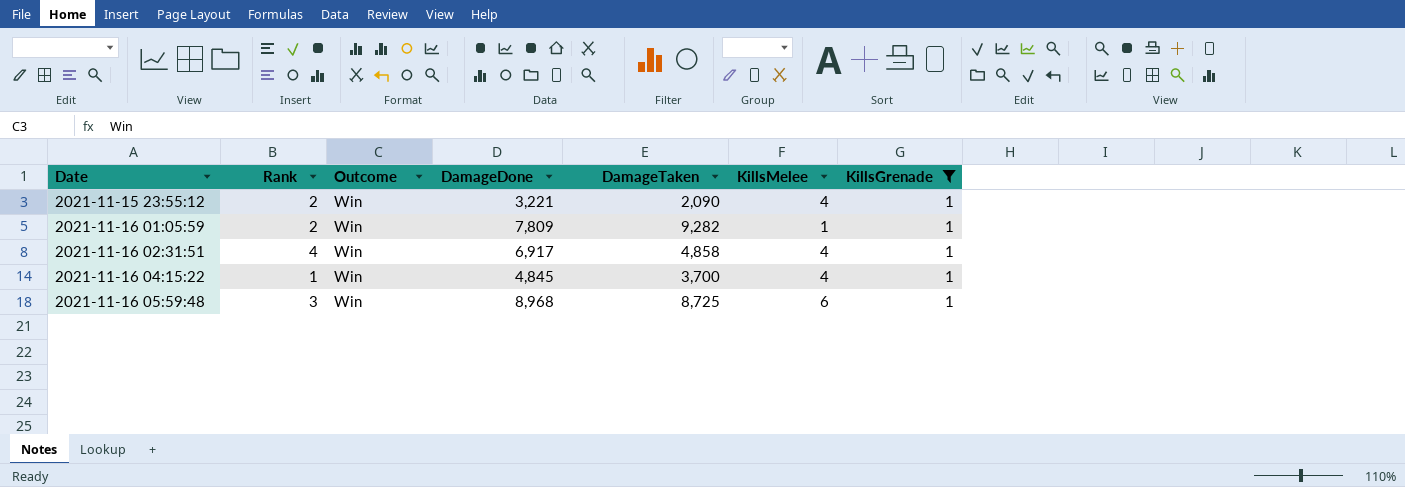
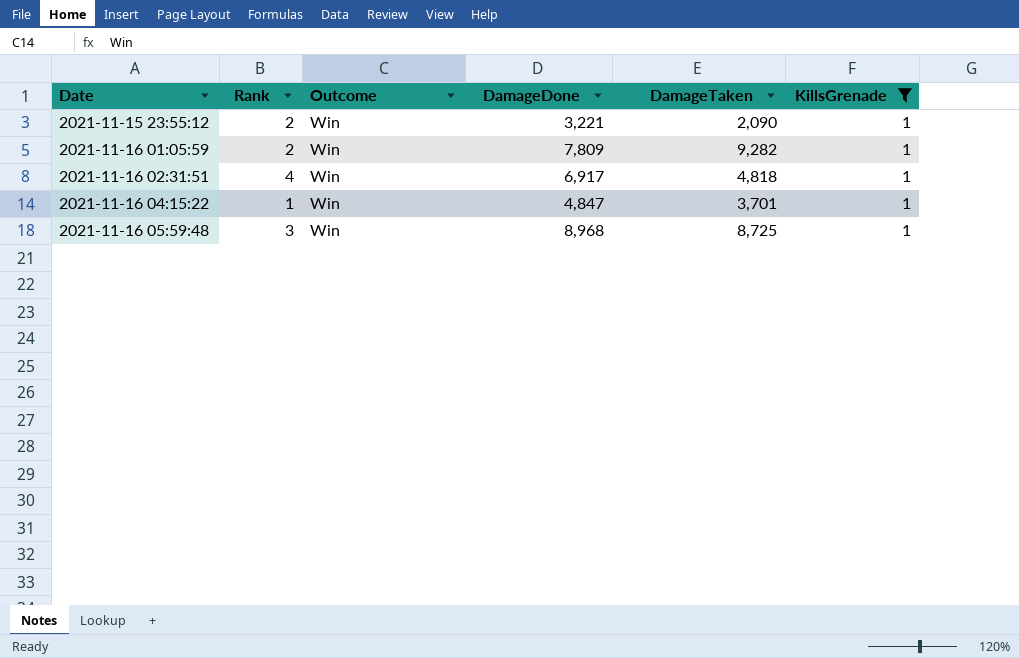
column KillsMelee | position: 6 -> none
2021-11-16 02:31:51 | DamageTaken: 4,858 -> 4,818
2021-11-16 04:15:22 | DamageDone: 4,845 -> 4,847
2021-11-16 04:15:22 | DamageTaken: 3,700 -> 3,701

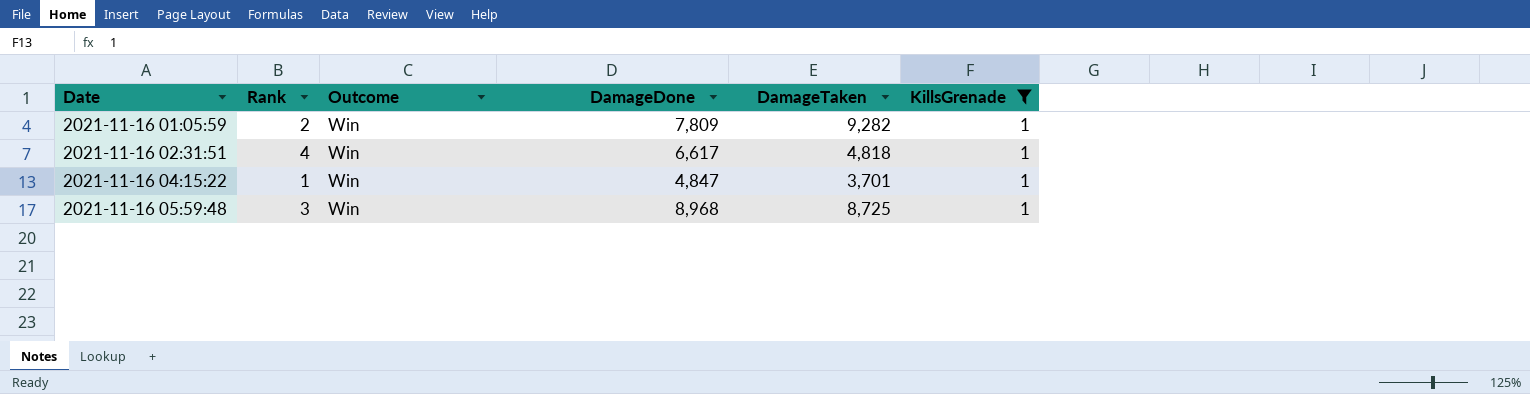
row 2021-11-15 23:55:12: 2 | Win | 3,221 | 2,090 | 1 -> none
2021-11-16 02:31:51 | DamageDone: 6,917 -> 6,617

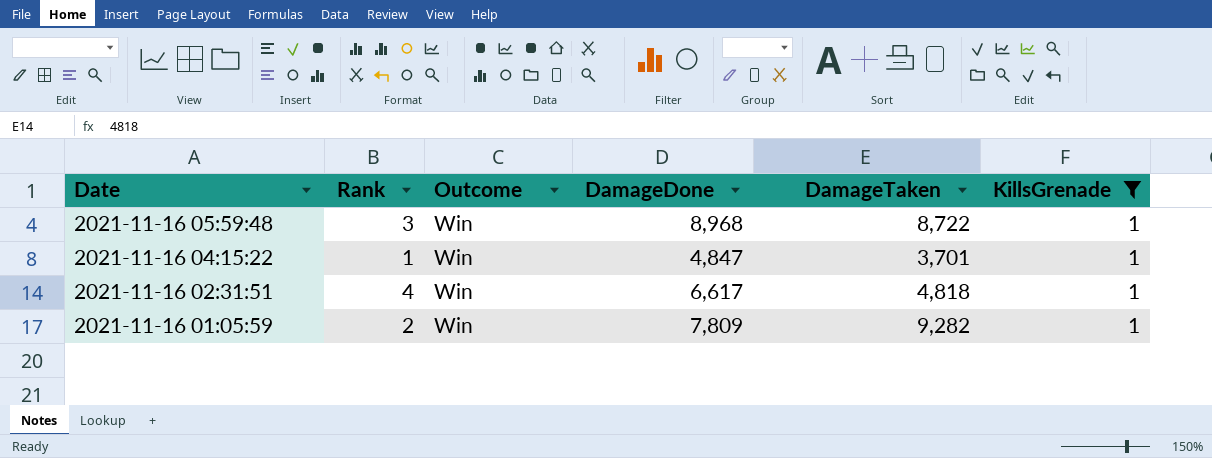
row order: Date ascending -> Date descending
2021-11-16 05:59:48 | DamageTaken: 8,725 -> 8,722

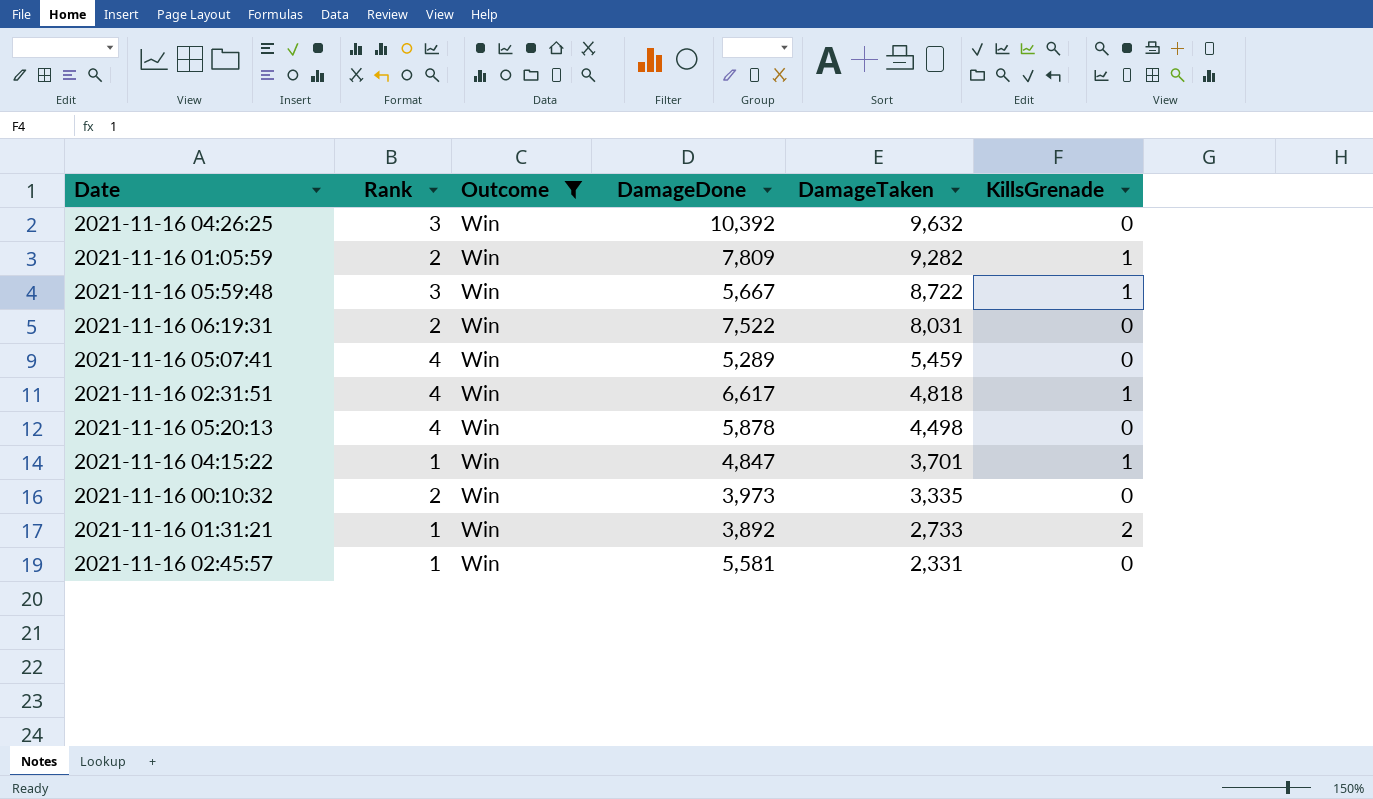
filter: KillsGrenade = 1 -> Outcome = Win
row order: Date descending -> DamageTaken descending
2021-11-16 05:59:48 | DamageDone: 8,968 -> 5,667

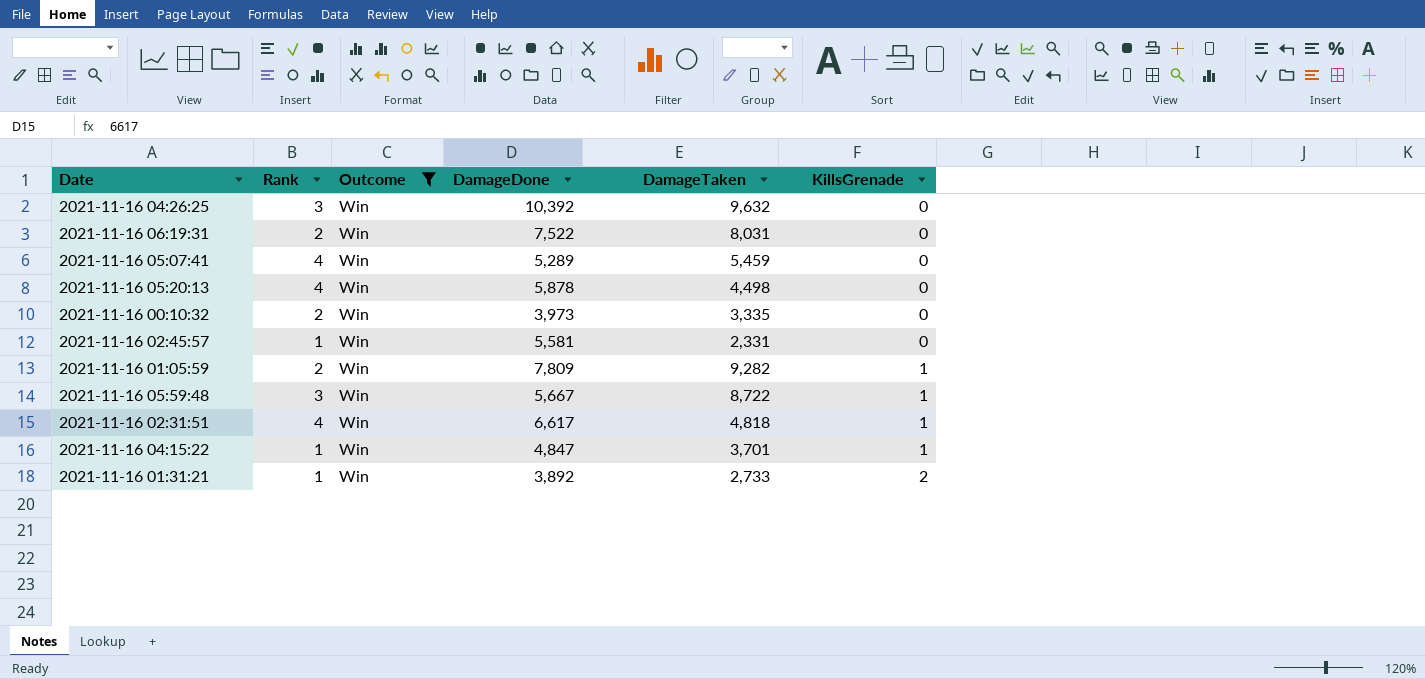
row order: DamageTaken descending -> KillsGrenade ascending

